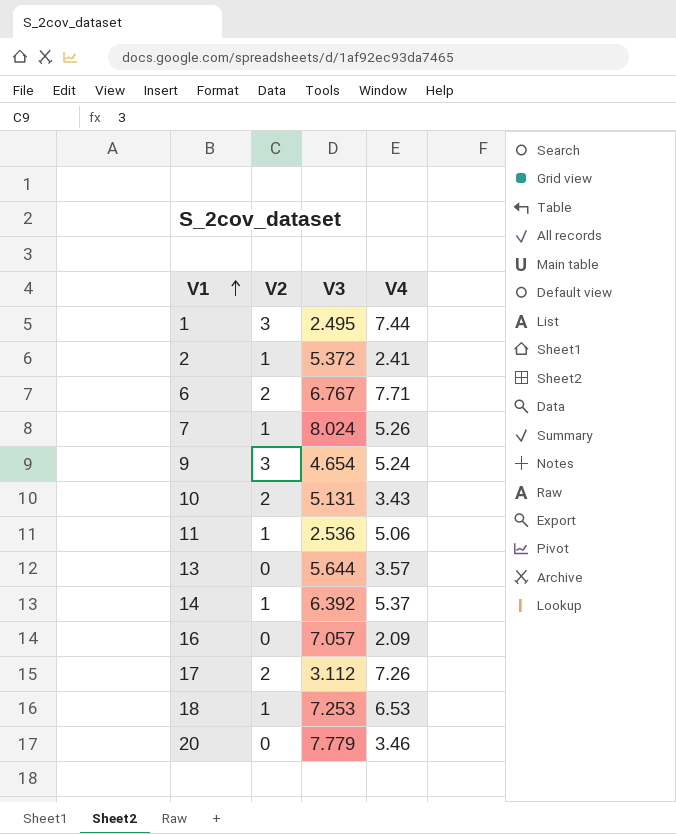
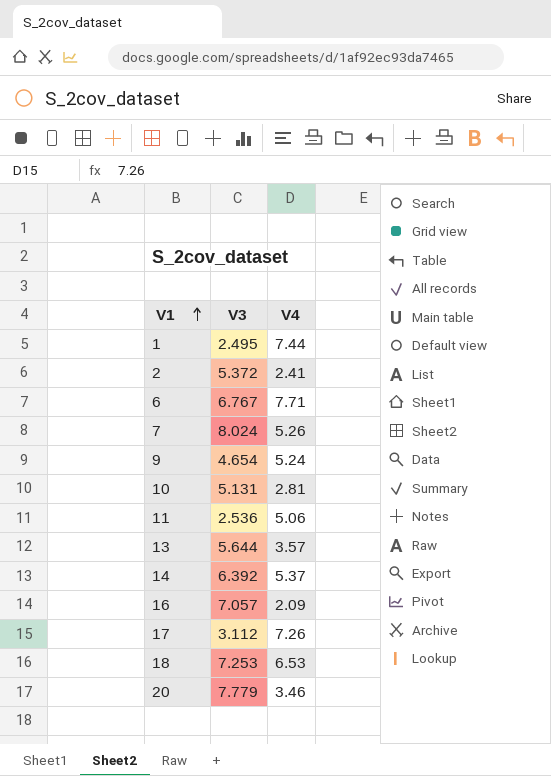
column V2 | position: 2 -> none
10 | V4: 3.43 -> 2.81

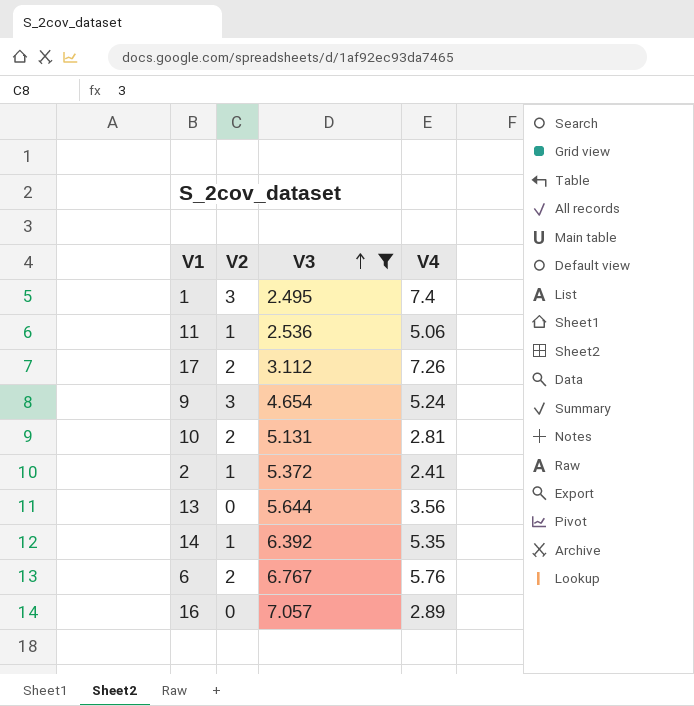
filter: none -> V3 <= 7.057
row order: V1 ascending -> V3 ascending
column V2 | position: none -> 2
1 | V4: 7.44 -> 7.4
13 | V4: 3.57 -> 3.56
14 | V4: 5.37 -> 5.35
6 | V4: 7.71 -> 5.76
16 | V4: 2.09 -> 2.89

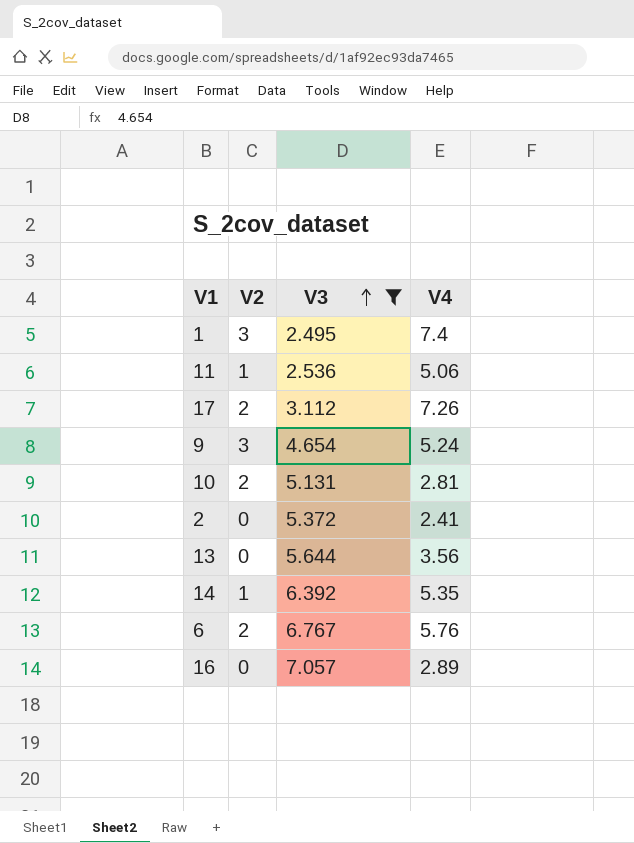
2 | V2: 1 -> 0

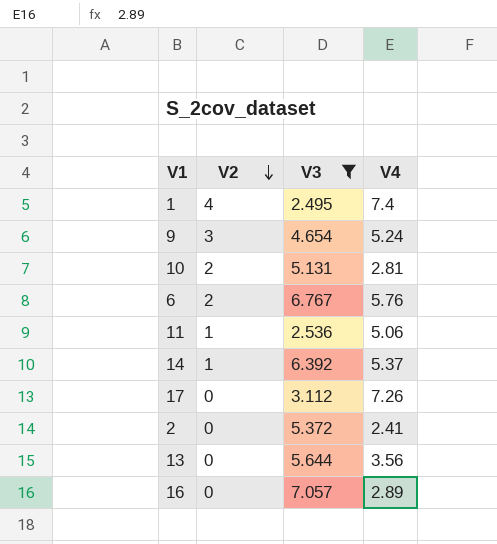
row order: V3 ascending -> V2 descending
1 | V2: 3 -> 4
14 | V4: 5.35 -> 5.37
17 | V2: 2 -> 0

